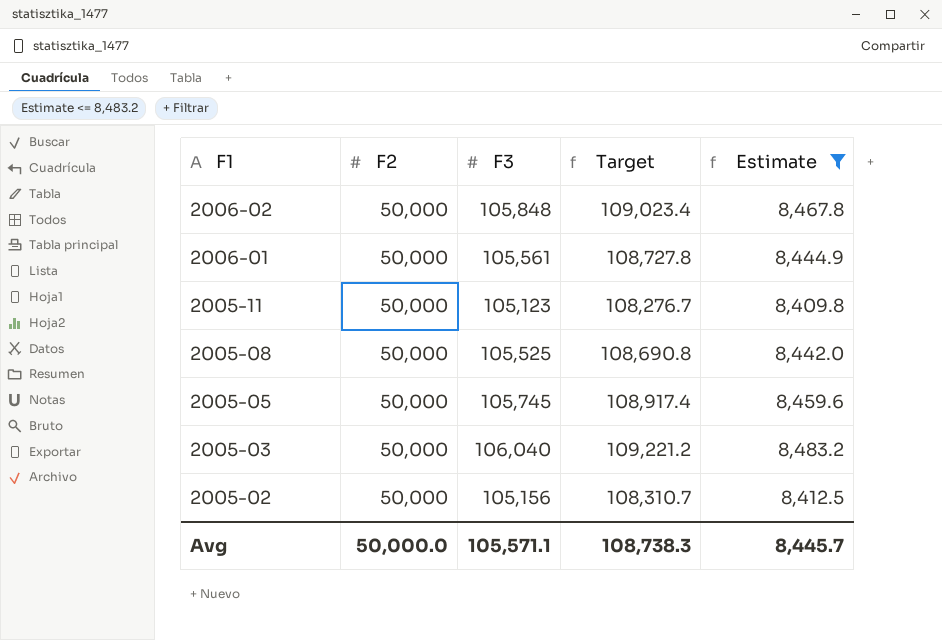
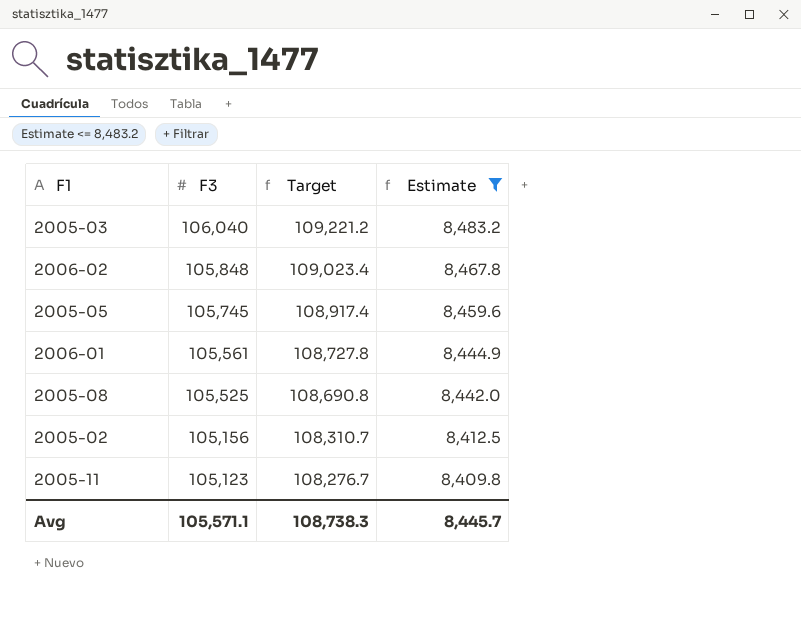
row order: F1 descending -> F3 descending
column F2 | position: 2 -> none

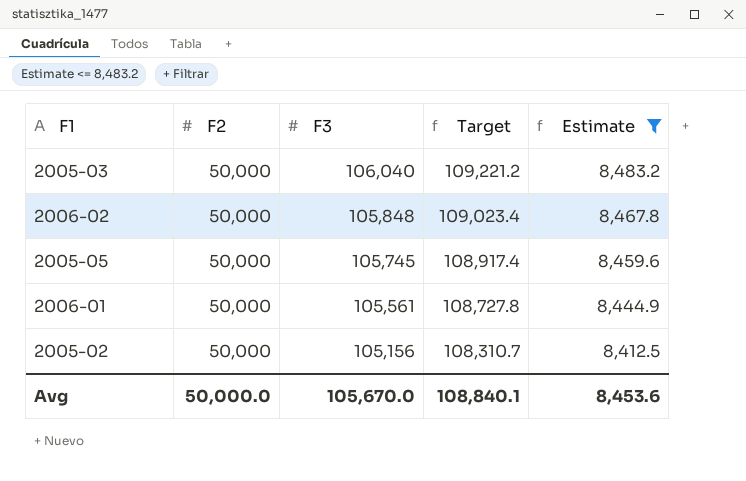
column F2 | position: none -> 2
row 2005-08: 105,525 | 108,690.8 | 8,442.0 -> none
row 2005-11: 105,123 | 108,276.7 | 8,409.8 -> none
Avg | F3: 105,571.1 -> 105,670.0
Avg | Target: 108,738.3 -> 108,840.1
Avg | Estimate: 8,445.7 -> 8,453.6

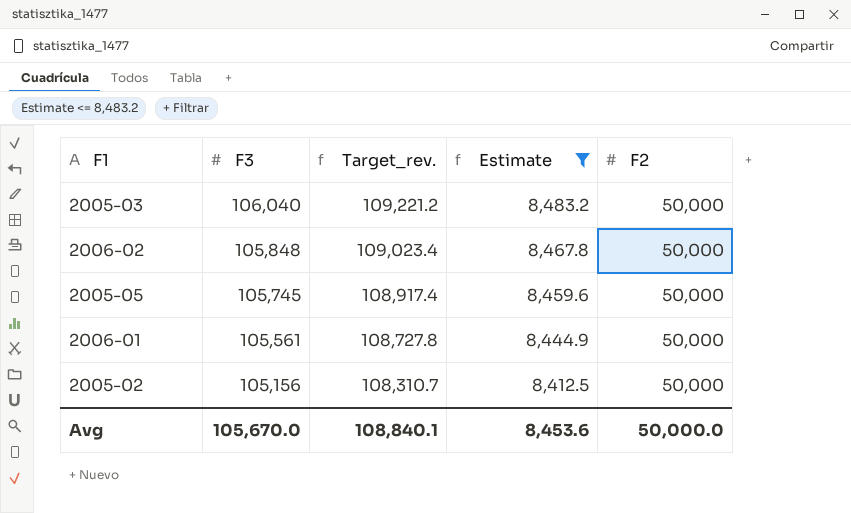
column name: Target -> Target_rev.
column F2 | position: 2 -> 5

